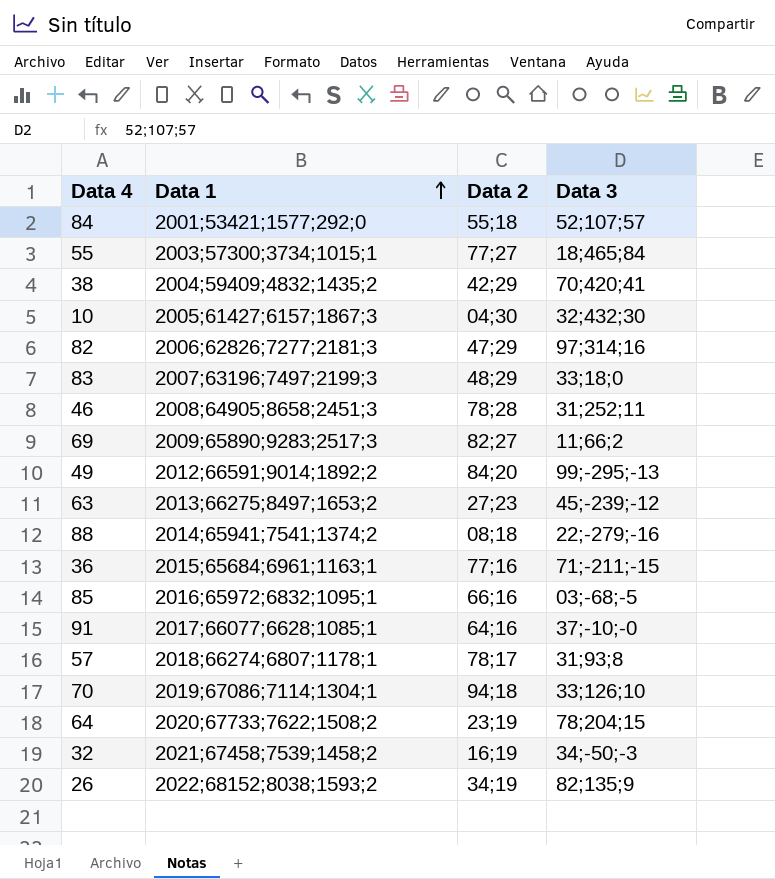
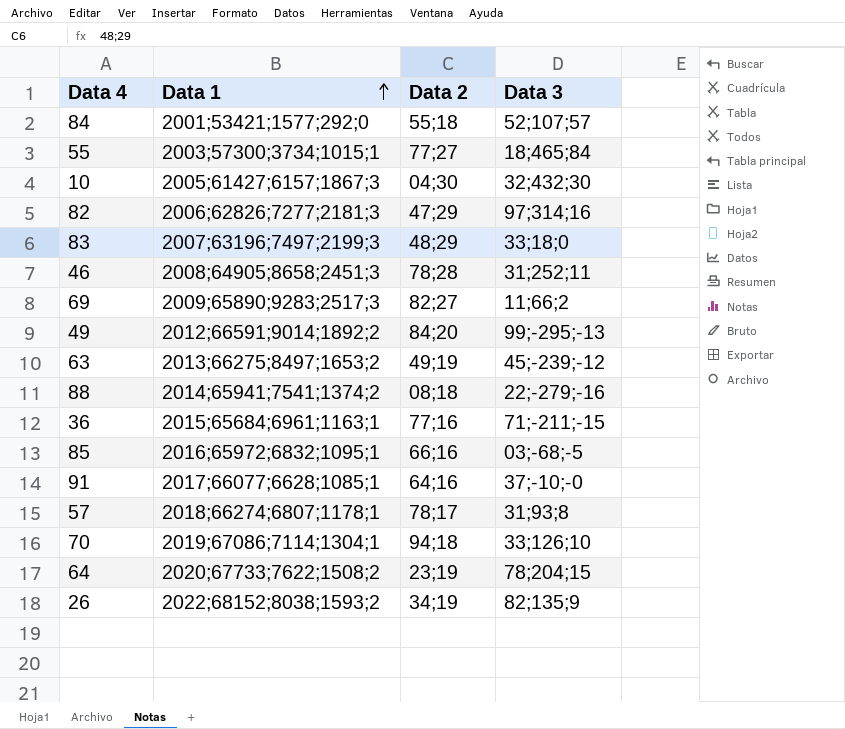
row 38: 2004;59409;4832;1435;2 | 42;29 | 70;420;41 -> none
row 32: 2021;67458;7539;1458;2 | 16;19 | 34;-50;-3 -> none
63 | Data 2: 27;23 -> 49;19

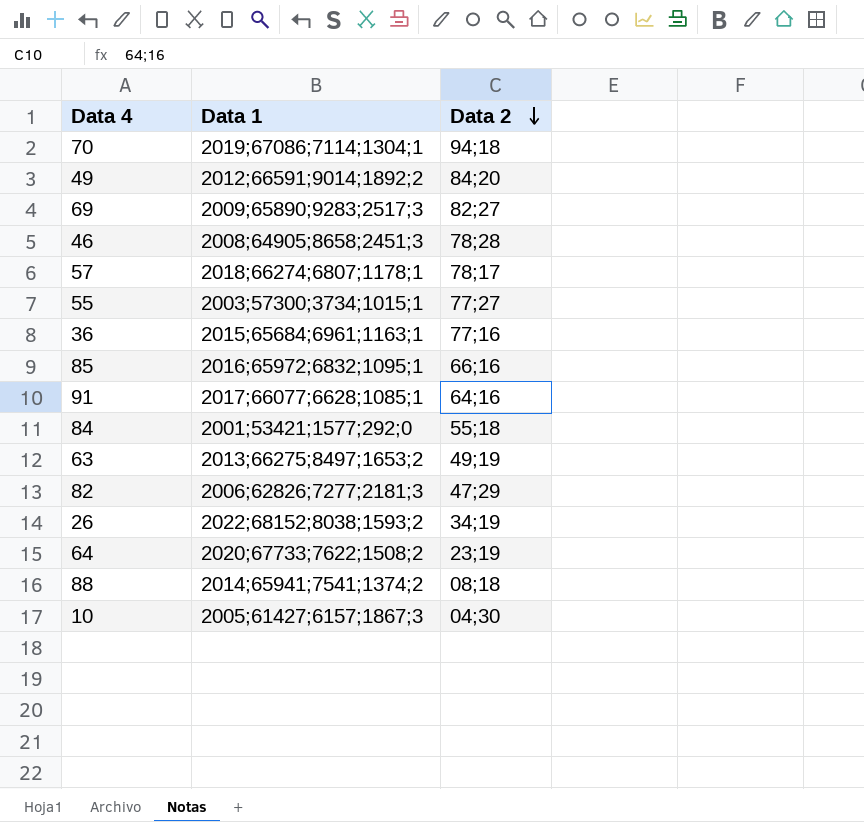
row order: Data 1 ascending -> Data 2 descending
column Data 3 | position: 4 -> none
row 83: 2007;63196;7497;2199;3 | 48;29 | 33;18;0 -> none

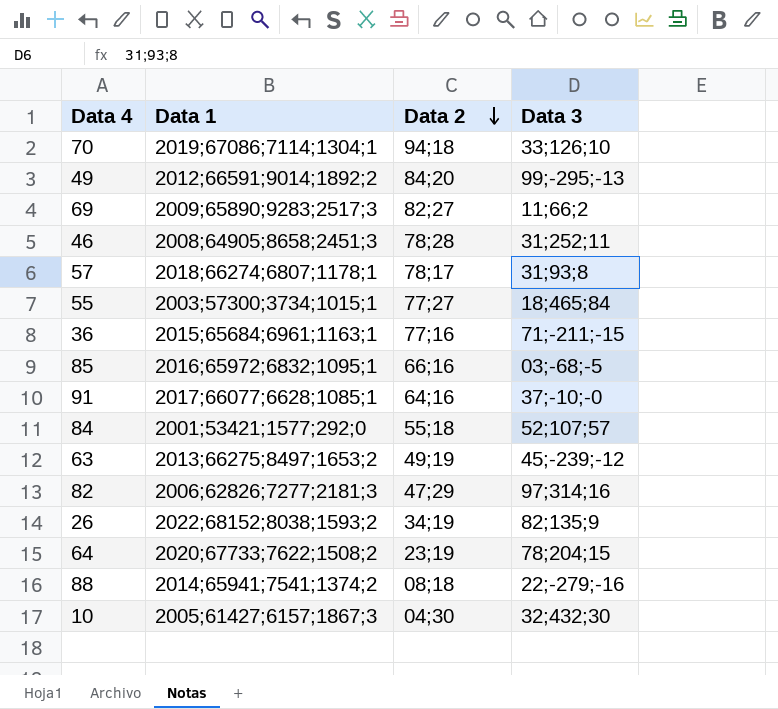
column Data 3 | position: none -> 4

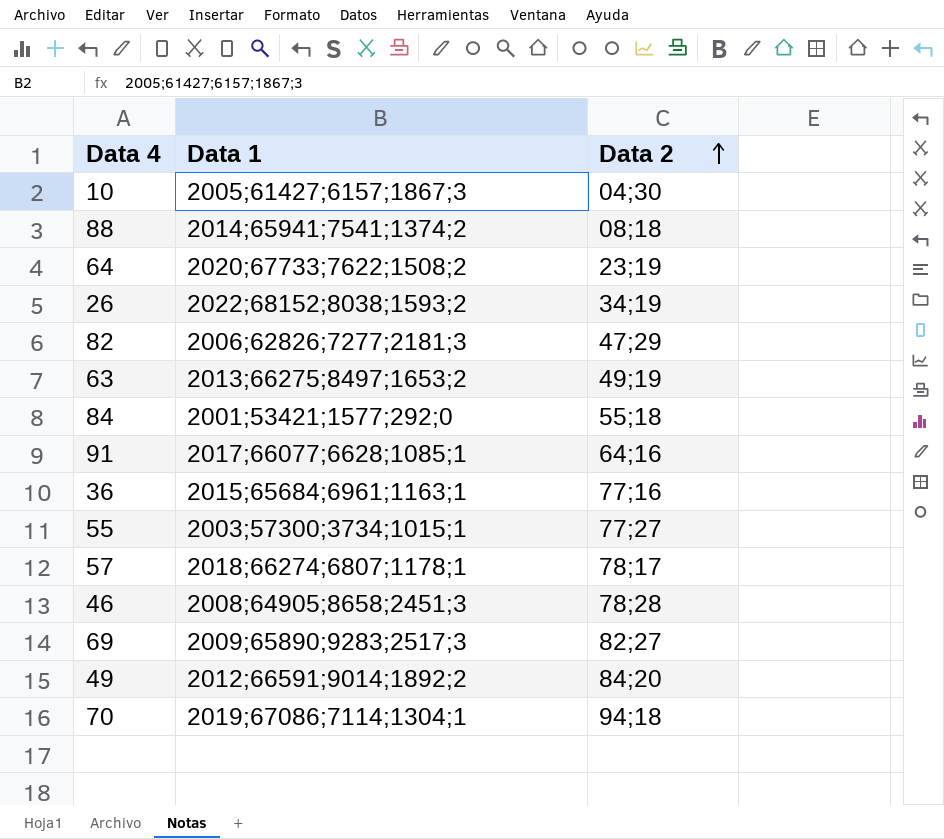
row order: Data 2 descending -> Data 2 ascending
column Data 3 | position: 4 -> none
row 85: 2016;65972;6832;1095;1 | 66;16 | 03;-68;-5 -> none

